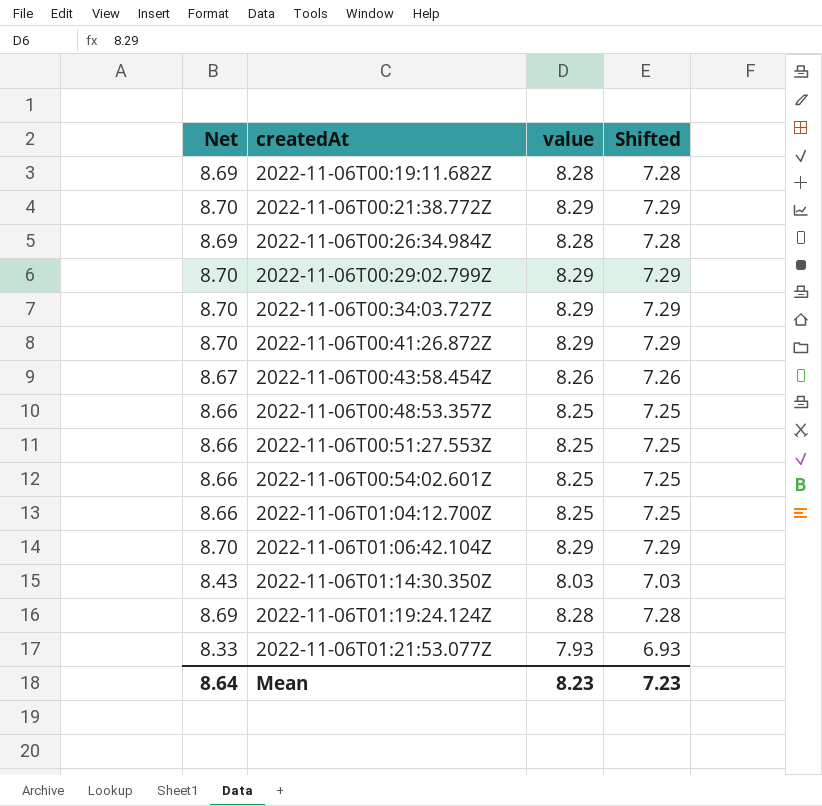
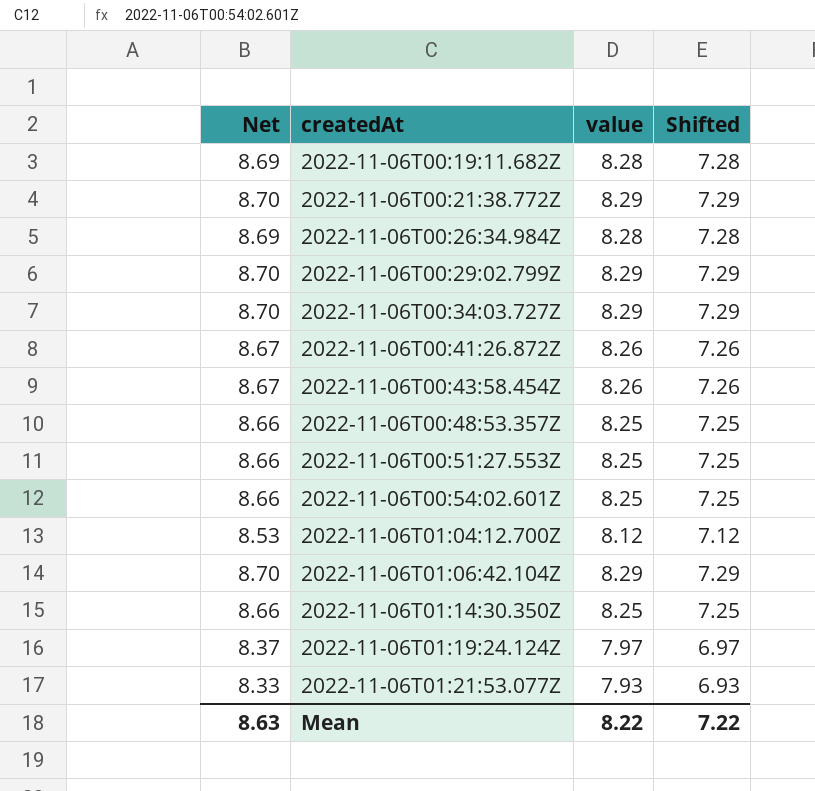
2022-11-06T00:41:26.872Z | Net: 8.70 -> 8.67
2022-11-06T00:41:26.872Z | value: 8.29 -> 8.26
2022-11-06T00:41:26.872Z | Shifted: 7.29 -> 7.26
2022-11-06T01:04:12.700Z | Net: 8.66 -> 8.53
2022-11-06T01:04:12.700Z | value: 8.25 -> 8.12
2022-11-06T01:04:12.700Z | Shifted: 7.25 -> 7.12
2022-11-06T01:14:30.350Z | Net: 8.43 -> 8.66
2022-11-06T01:14:30.350Z | value: 8.03 -> 8.25
2022-11-06T01:14:30.350Z | Shifted: 7.03 -> 7.25
2022-11-06T01:19:24.124Z | Net: 8.69 -> 8.37
2022-11-06T01:19:24.124Z | value: 8.28 -> 7.97
2022-11-06T01:19:24.124Z | Shifted: 7.28 -> 6.97
Mean | Net: 8.64 -> 8.63
Mean | value: 8.23 -> 8.22
Mean | Shifted: 7.23 -> 7.22

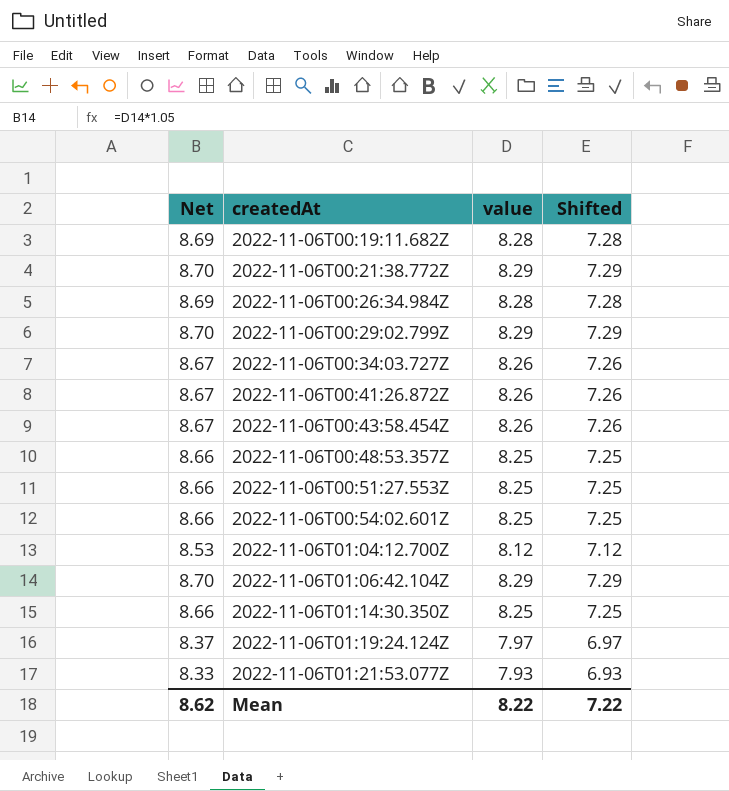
2022-11-06T00:34:03.727Z | Net: 8.70 -> 8.67
2022-11-06T00:34:03.727Z | value: 8.29 -> 8.26
2022-11-06T00:34:03.727Z | Shifted: 7.29 -> 7.26
Mean | Net: 8.63 -> 8.62

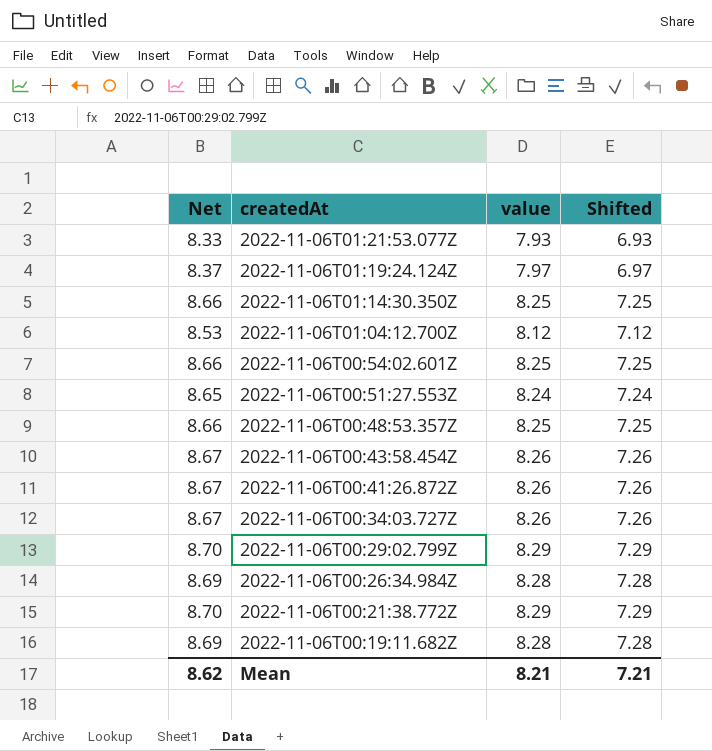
row order: createdAt ascending -> createdAt descending
row 2022-11-06T01:06:42.104Z: 8.70 | 8.29 | 7.29 -> none
2022-11-06T00:51:27.553Z | Net: 8.66 -> 8.65
2022-11-06T00:51:27.553Z | value: 8.25 -> 8.24
2022-11-06T00:51:27.553Z | Shifted: 7.25 -> 7.24
Mean | value: 8.22 -> 8.21
Mean | Shifted: 7.22 -> 7.21

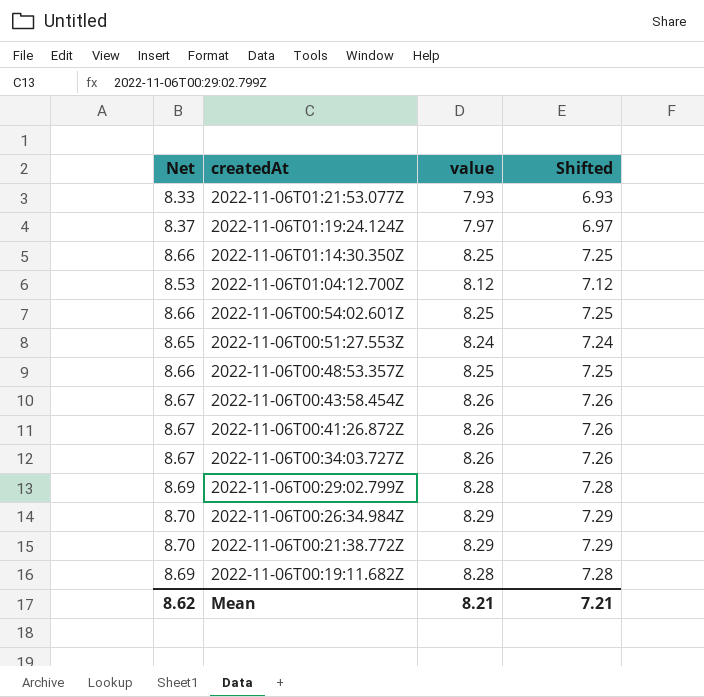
2022-11-06T00:29:02.799Z | Net: 8.70 -> 8.69
2022-11-06T00:29:02.799Z | value: 8.29 -> 8.28
2022-11-06T00:29:02.799Z | Shifted: 7.29 -> 7.28
2022-11-06T00:26:34.984Z | Net: 8.69 -> 8.70
2022-11-06T00:26:34.984Z | value: 8.28 -> 8.29
2022-11-06T00:26:34.984Z | Shifted: 7.28 -> 7.29

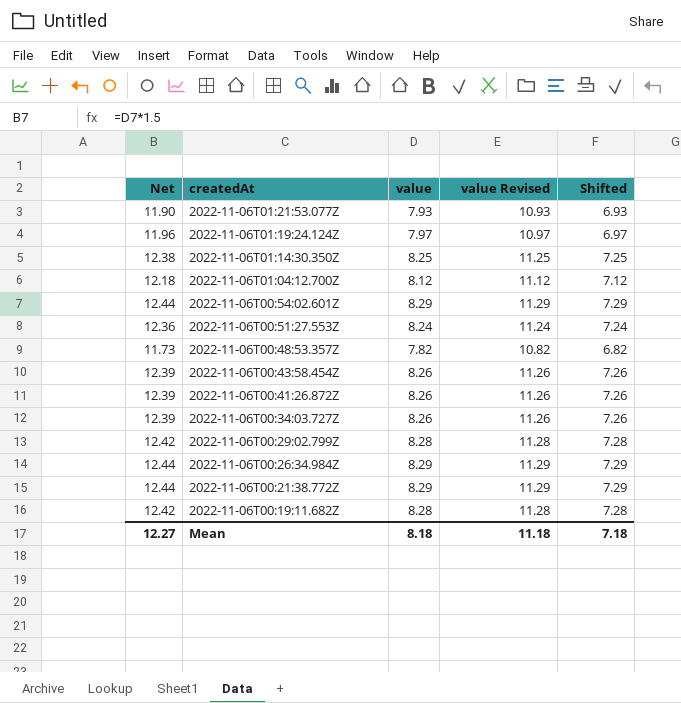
column Net | formula: [value] * 1.05 -> [value] * 1.5
column value Revised | formula: none -> [value] + 3
2022-11-06T00:54:02.601Z | value: 8.25 -> 8.29
2022-11-06T00:54:02.601Z | Shifted: 7.25 -> 7.29
2022-11-06T00:48:53.357Z | value: 8.25 -> 7.82
2022-11-06T00:48:53.357Z | Shifted: 7.25 -> 6.82
Mean | Net: 8.62 -> 12.27
Mean | value: 8.21 -> 8.18
Mean | Shifted: 7.21 -> 7.18

